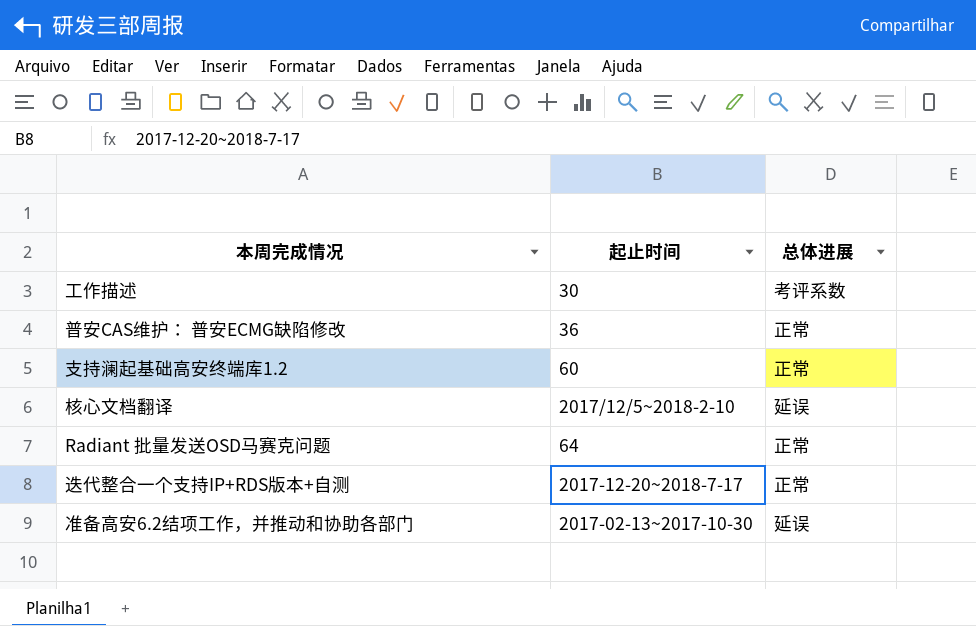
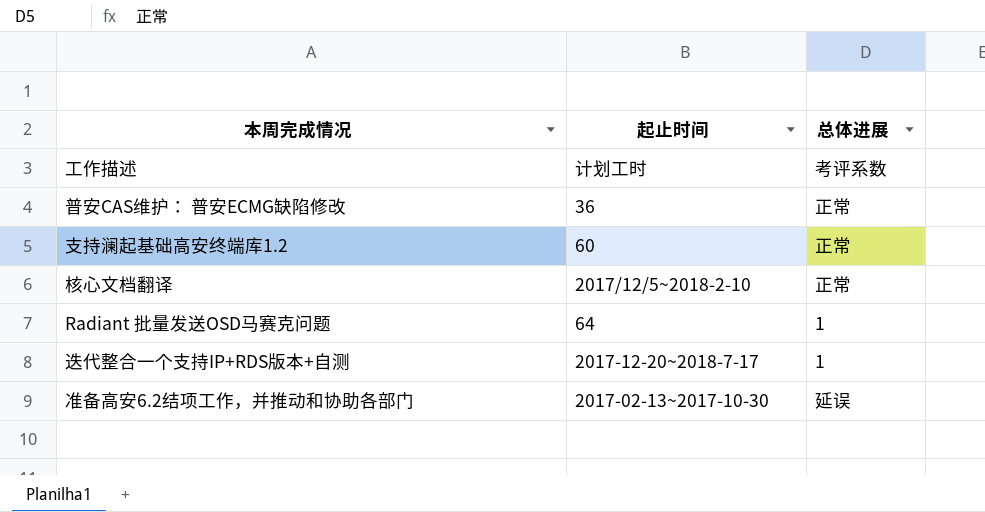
工作描述 | 起止时间: 30 -> 计划工时
核心文档翻译 | 总体进展: 延误 -> 正常
Radiant 批量发送OSD马赛克问题 | 总体进展: 正常 -> 1
迭代整合一个支持IP+RDS版本+自测 | 总体进展: 正常 -> 1

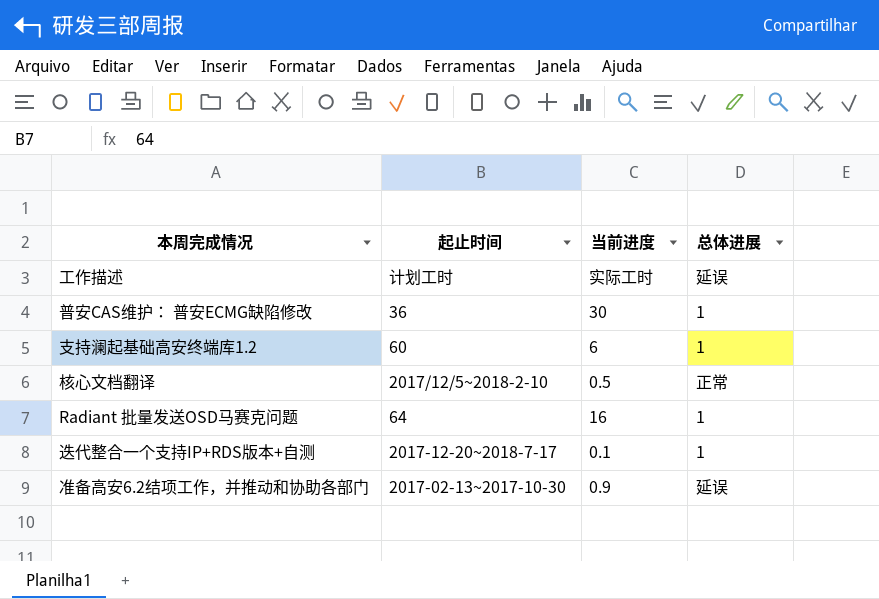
column 当前进度 | position: none -> 3
工作描述 | 总体进展: 考评系数 -> 延误
普安CAS维护： 普安ECMG缺陷修改 | 总体进展: 正常 -> 1
支持澜起基础高安终端库1.2 | 总体进展: 正常 -> 1

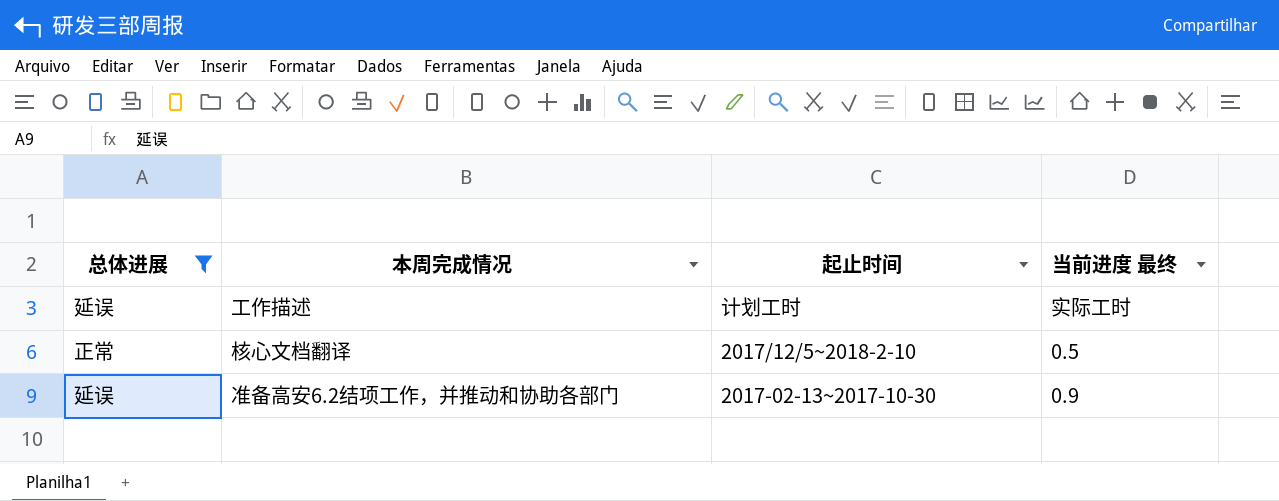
filter: none -> 总体进展 != 1
column 总体进展 | position: 4 -> 1
column name: 当前进度 -> 当前进度 最终

